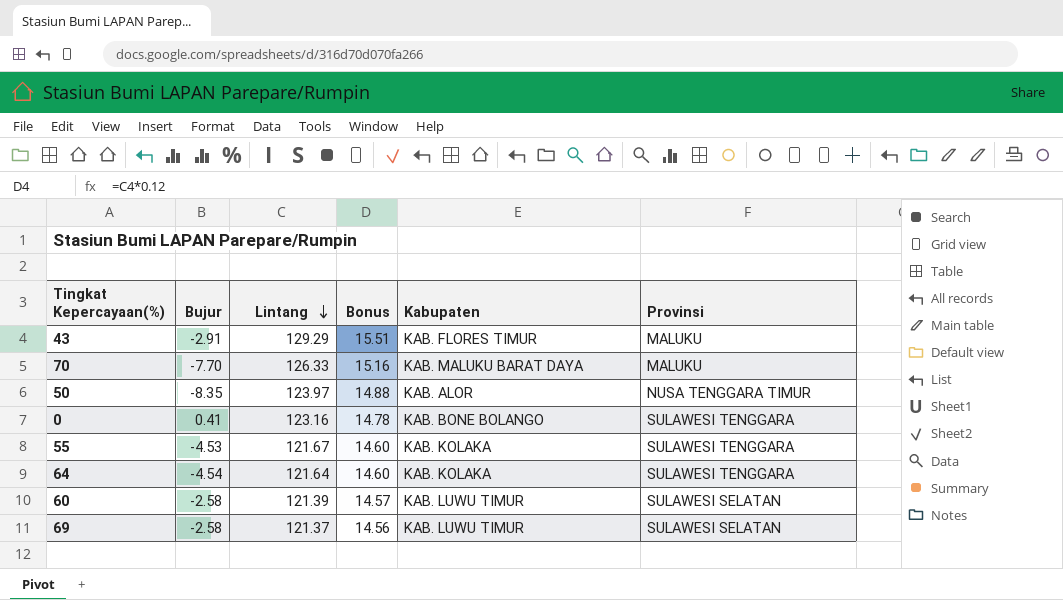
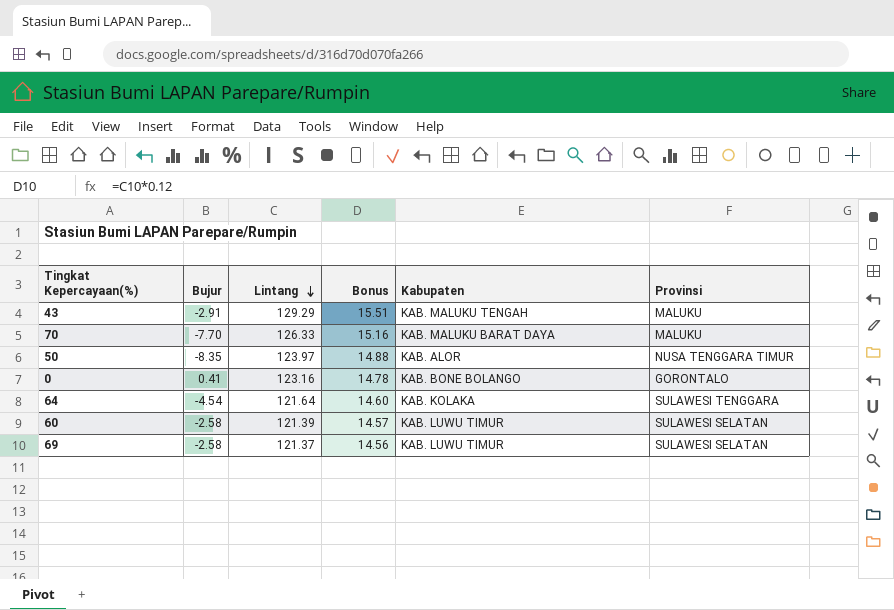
row 55: -4.53 | 121.67 | 14.60 | KAB. KOLAKA | SULAWESI TENGGARA -> none
43 | Kabupaten: KAB. FLORES TIMUR -> KAB. MALUKU TENGAH
0 | Provinsi: SULAWESI TENGGARA -> GORONTALO

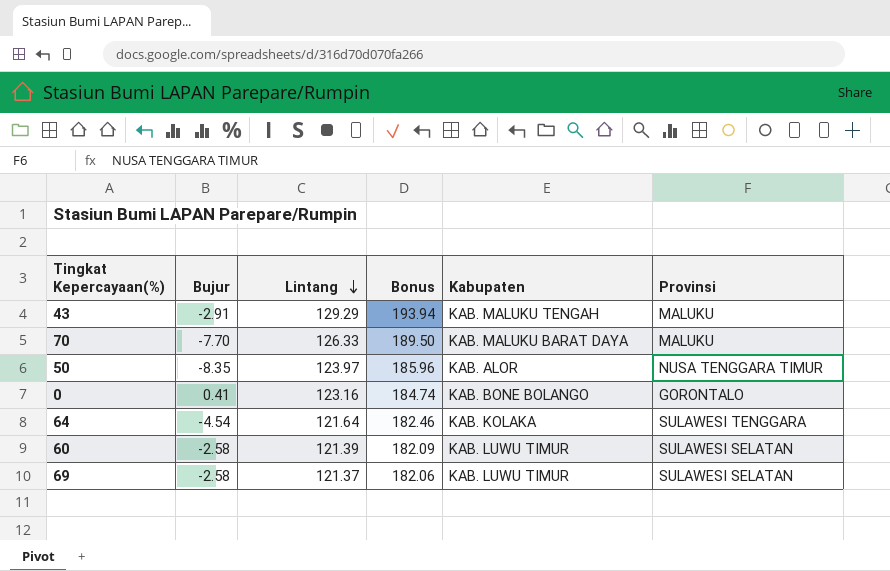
column Bonus | formula: [Lintang] * 0.12 -> [Lintang] * 1.5

